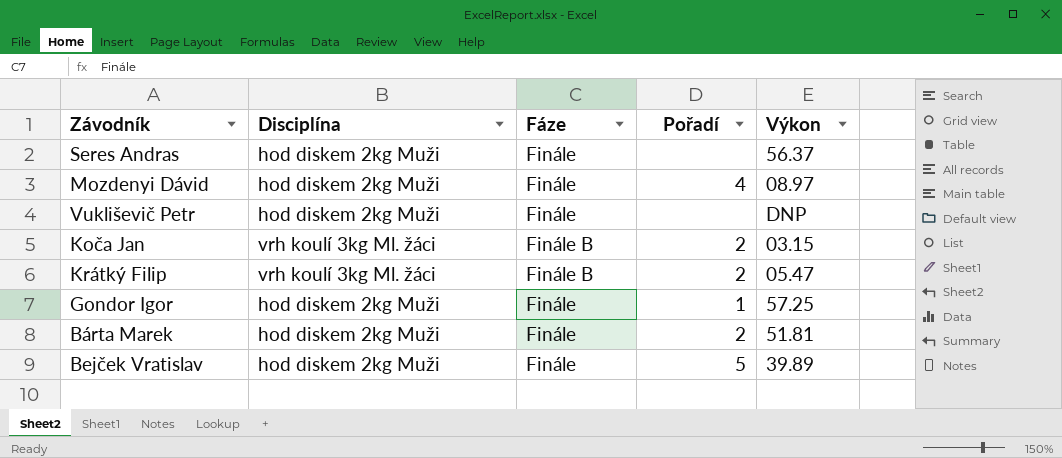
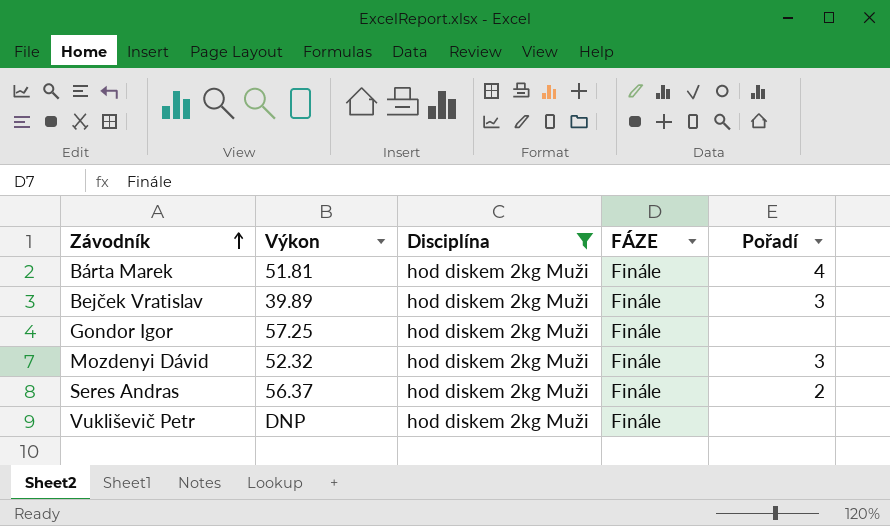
filter: none -> Disciplína = hod diskem 2kg Muži
row order: none -> Závodník ascending
column Výkon | position: 5 -> 2
column name: Fáze -> FÁZE
Bárta Marek | Pořadí: 2 -> 4
Bejček Vratislav | Pořadí: 5 -> 3
Gondor Igor | Pořadí: 1 -> none
Mozdenyi Dávid | Výkon: 08.97 -> 52.32
Mozdenyi Dávid | Pořadí: 4 -> 3
Seres Andras | Pořadí: none -> 2

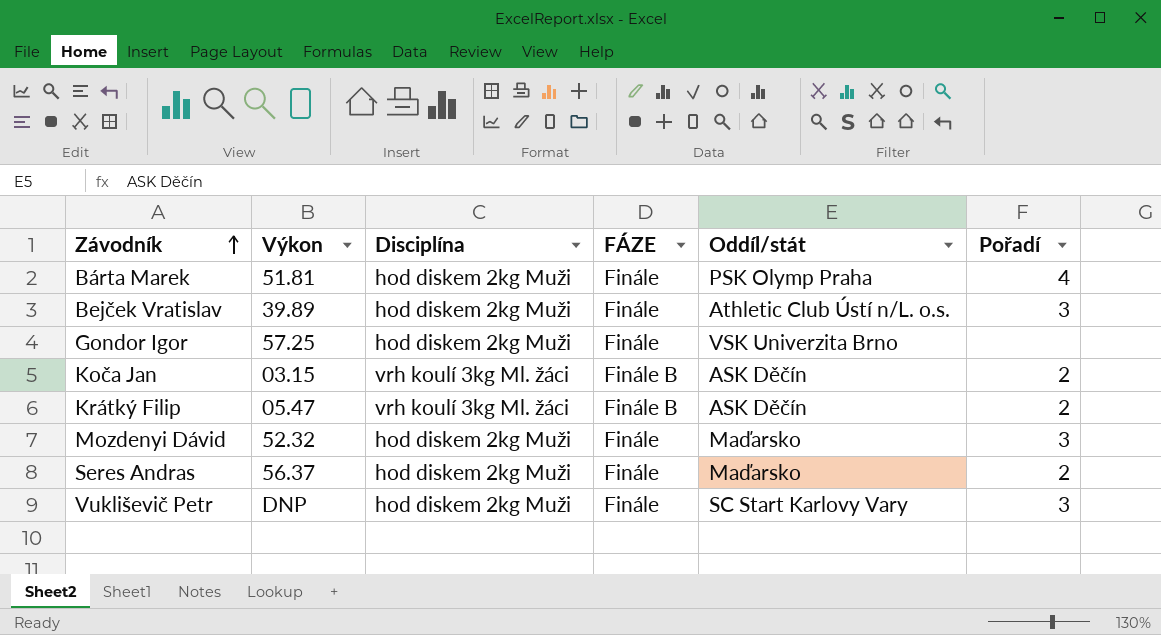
filter: Disciplína = hod diskem 2kg Muži -> none
column Oddíl/stát | position: none -> 5
Vukliševič Petr | Pořadí: none -> 3

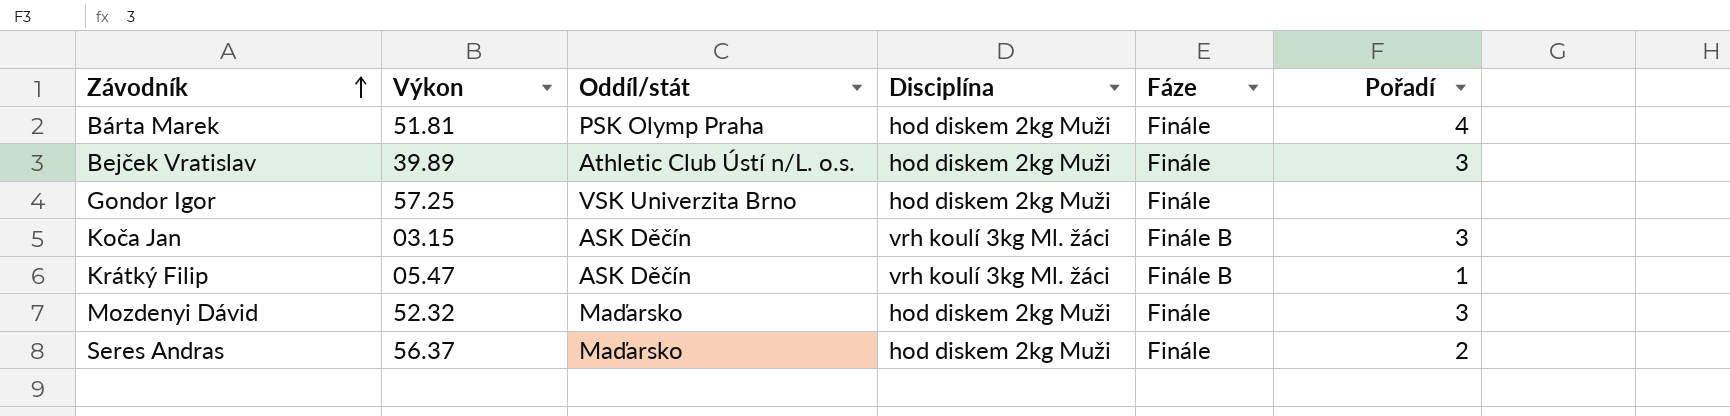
column Oddíl/stát | position: 5 -> 3
column name: FÁZE -> Fáze
row Vukliševič Petr: DNP | hod diskem 2kg Muži | Finále | SC Start Karlovy Vary | 3 -> none
Koča Jan | Pořadí: 2 -> 3
Krátký Filip | Pořadí: 2 -> 1

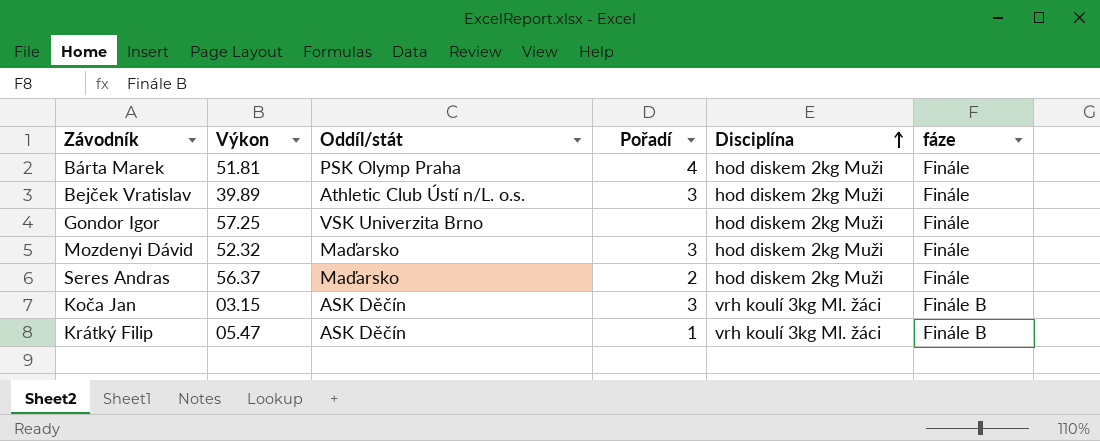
row order: Závodník ascending -> Disciplína ascending
column Pořadí | position: 6 -> 4
column name: Fáze -> fáze

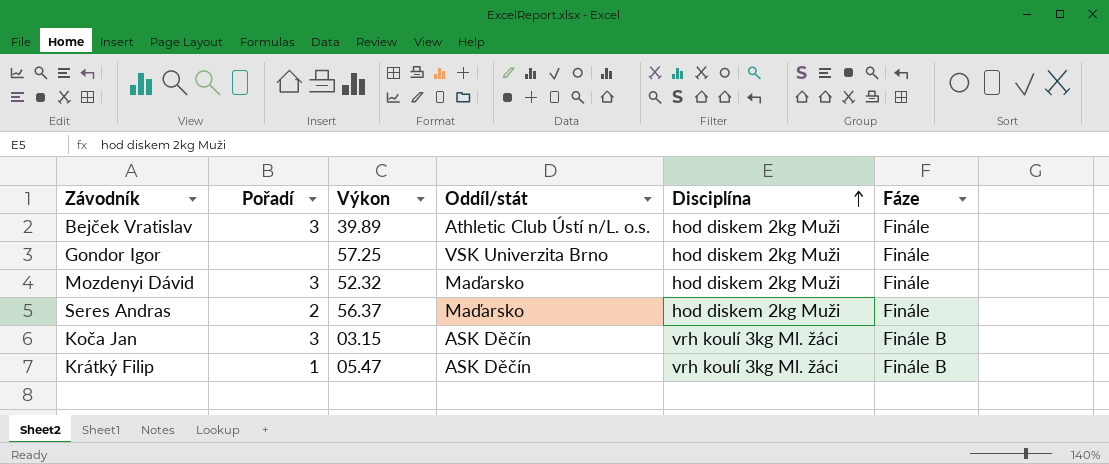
column Pořadí | position: 4 -> 2
column name: fáze -> Fáze
row Bárta Marek: 51.81 | PSK Olymp Praha | 4 | hod diskem 2kg Muži | Finále -> none

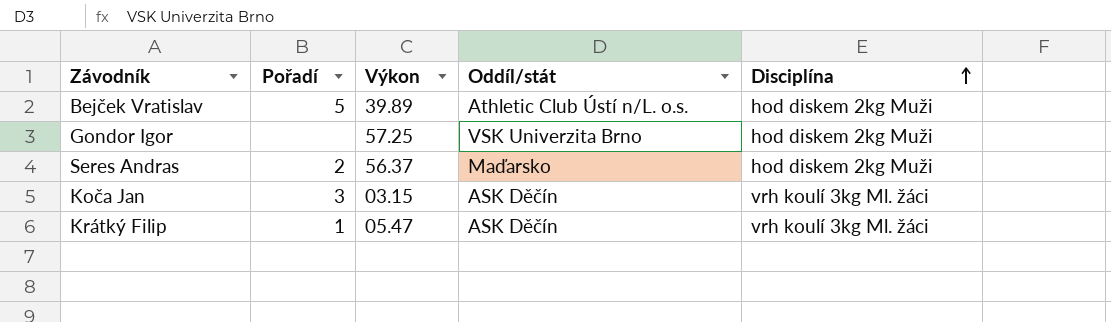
column Fáze | position: 6 -> none
row Mozdenyi Dávid: 3 | 52.32 | Maďarsko | hod diskem 2kg Muži | Finále -> none
Bejček Vratislav | Pořadí: 3 -> 5

